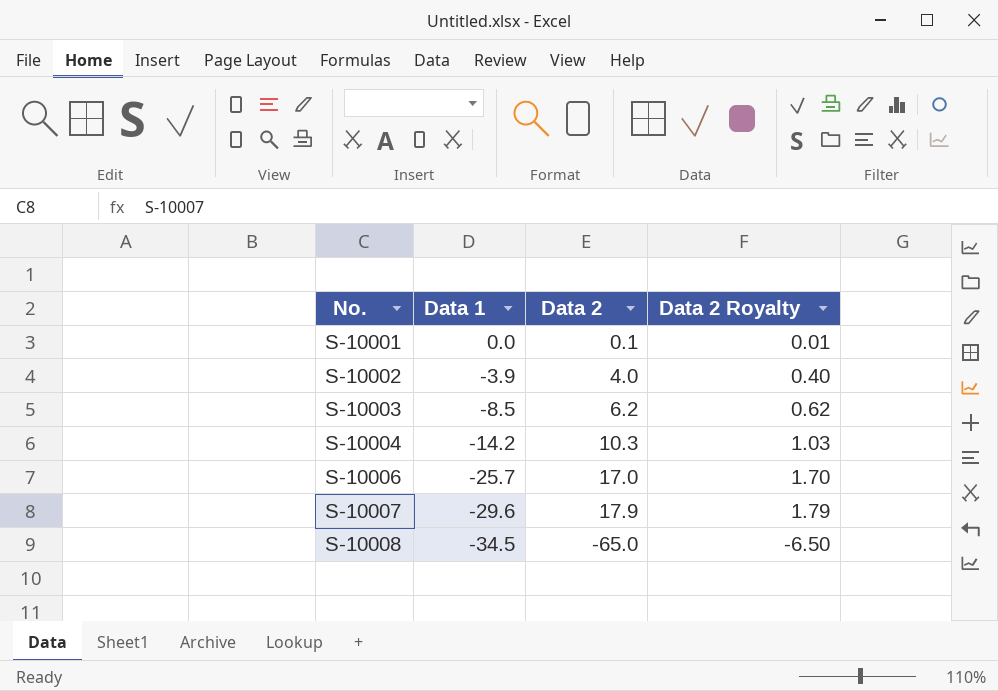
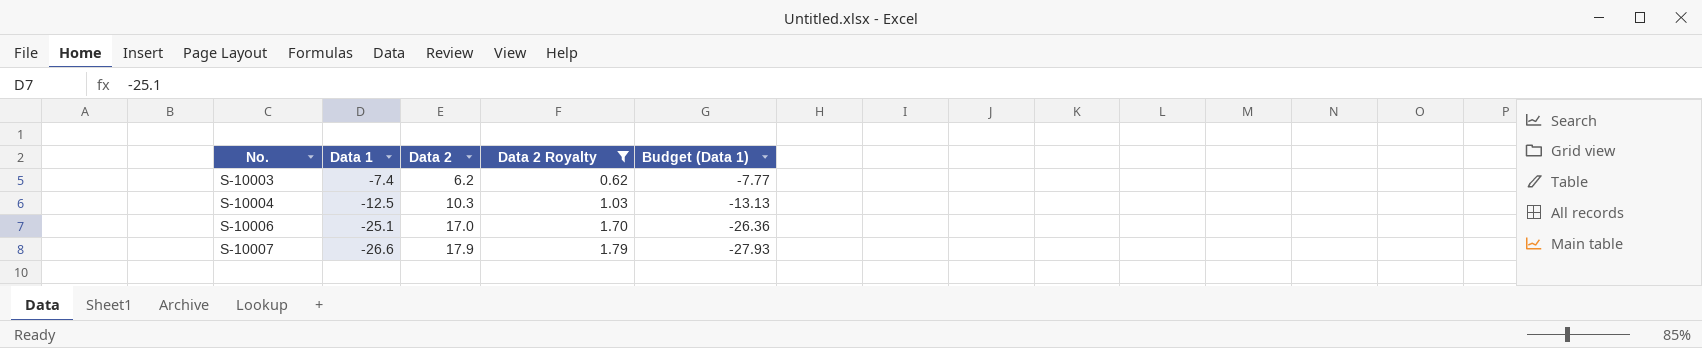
filter: none -> Data 2 Royalty >= 0.62
column Budget (Data 1) | formula: none -> [Data 1] * 1.05
S-10003 | Data 1: -8.5 -> -7.4
S-10004 | Data 1: -14.2 -> -12.5
S-10006 | Data 1: -25.7 -> -25.1
S-10007 | Data 1: -29.6 -> -26.6

